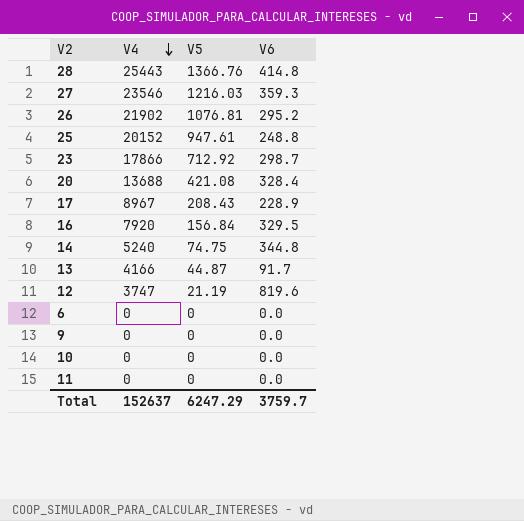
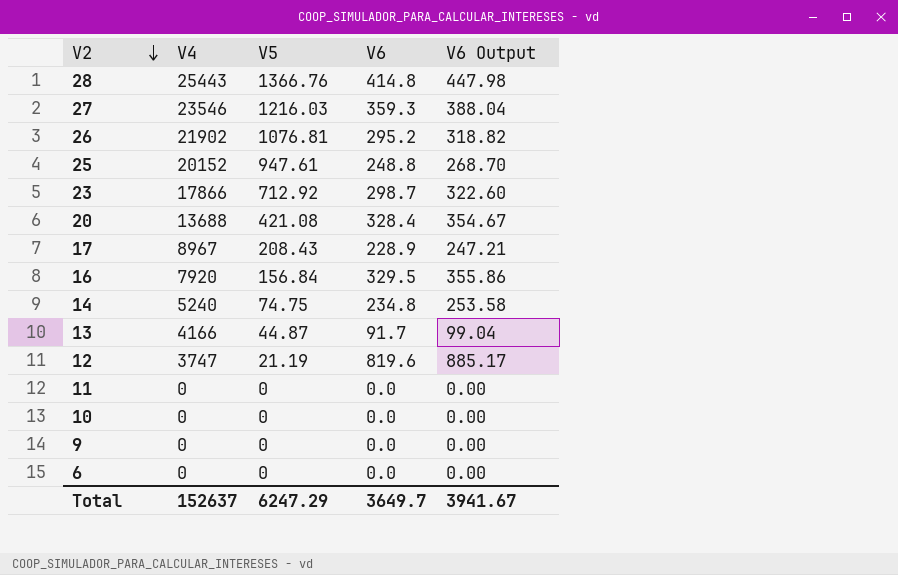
row order: V4 descending -> V2 descending
column V6 Output | formula: none -> [V6] * 1.08
14 | V6: 344.8 -> 234.8
Total | V6: 3759.7 -> 3649.7

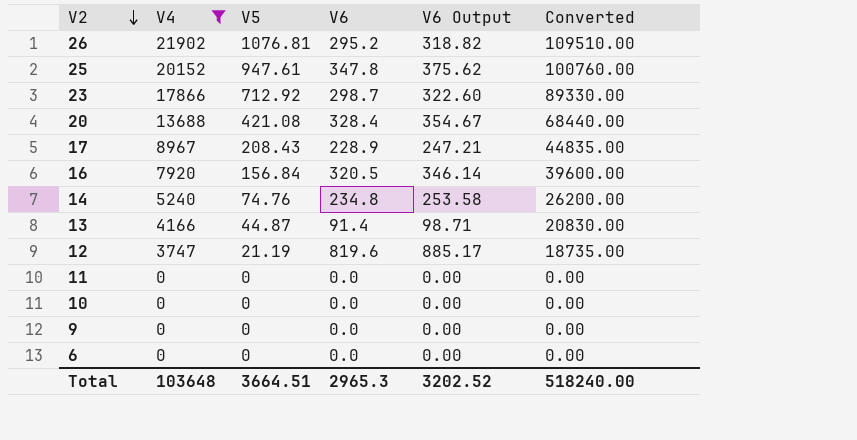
filter: none -> V4 <= 21902
column Converted | formula: none -> [V4] * 5
25 | V6: 248.8 -> 347.8
25 | V6 Output: 268.70 -> 375.62
16 | V6: 329.5 -> 320.5
16 | V6 Output: 355.86 -> 346.14
14 | V5: 74.75 -> 74.76
13 | V6: 91.7 -> 91.4
13 | V6 Output: 99.04 -> 98.71
Total | V4: 152637 -> 103648
Total | V5: 6247.29 -> 3664.51
Total | V6: 3649.7 -> 2965.3
Total | V6 Output: 3941.67 -> 3202.52

